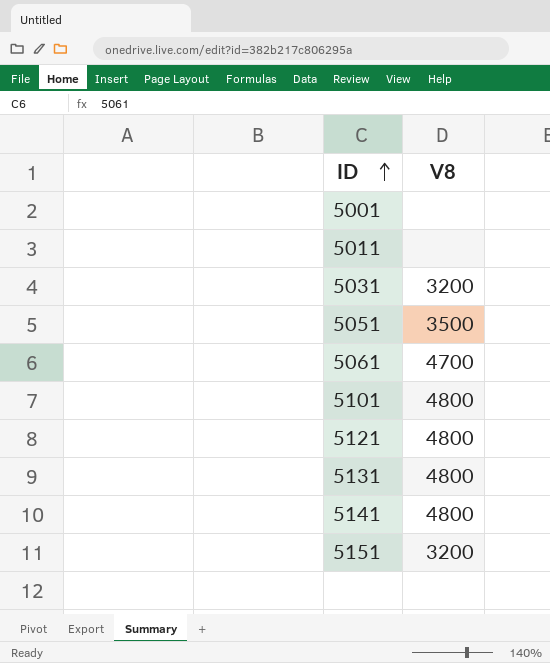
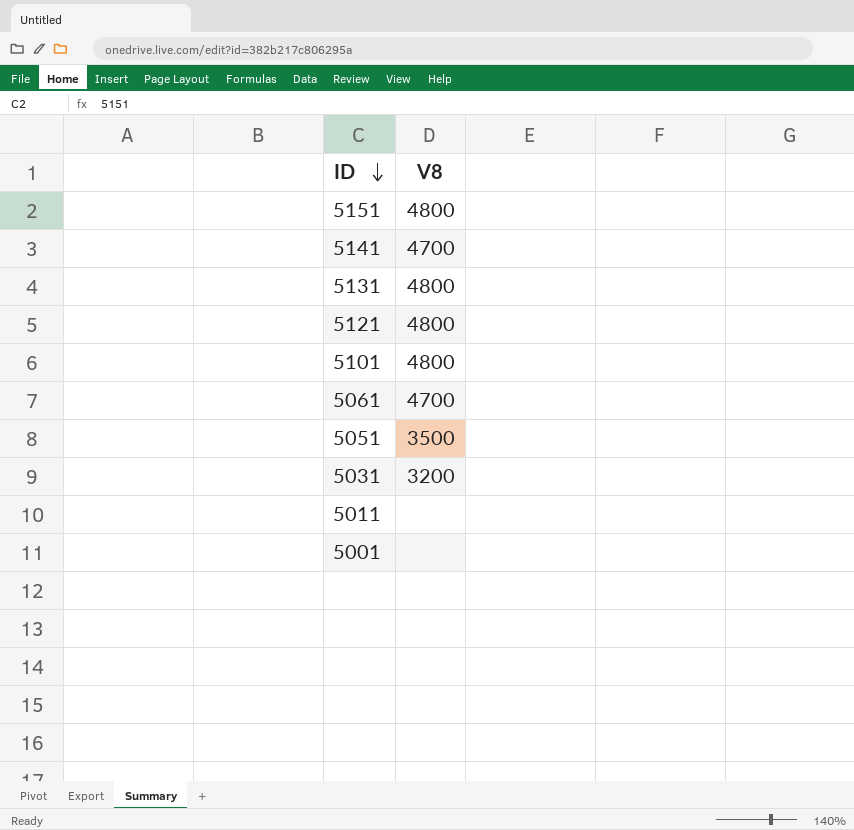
row order: ID ascending -> ID descending
5151 | V8: 3200 -> 4800
5141 | V8: 4800 -> 4700

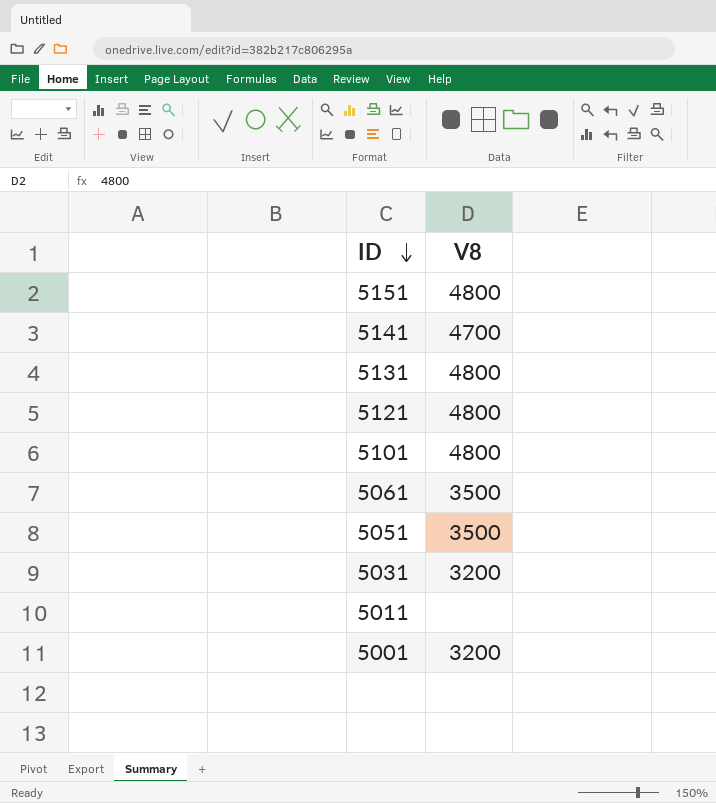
5061 | V8: 4700 -> 3500
5001 | V8: none -> 3200

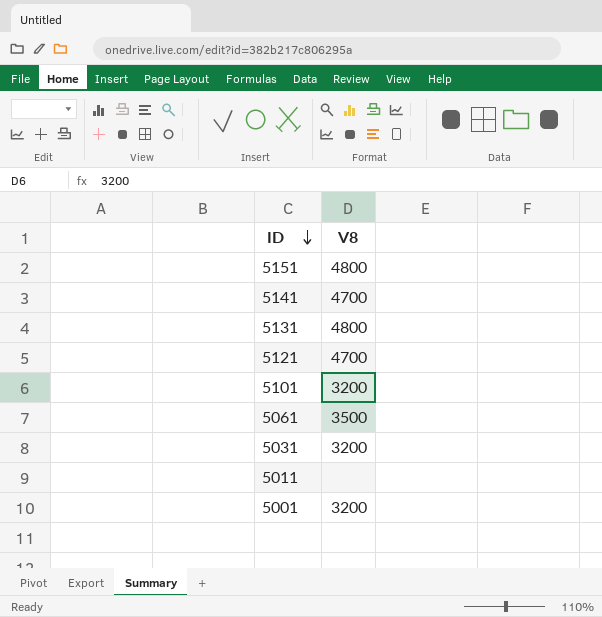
row 5051: 3500 -> none
5121 | V8: 4800 -> 4700
5101 | V8: 4800 -> 3200

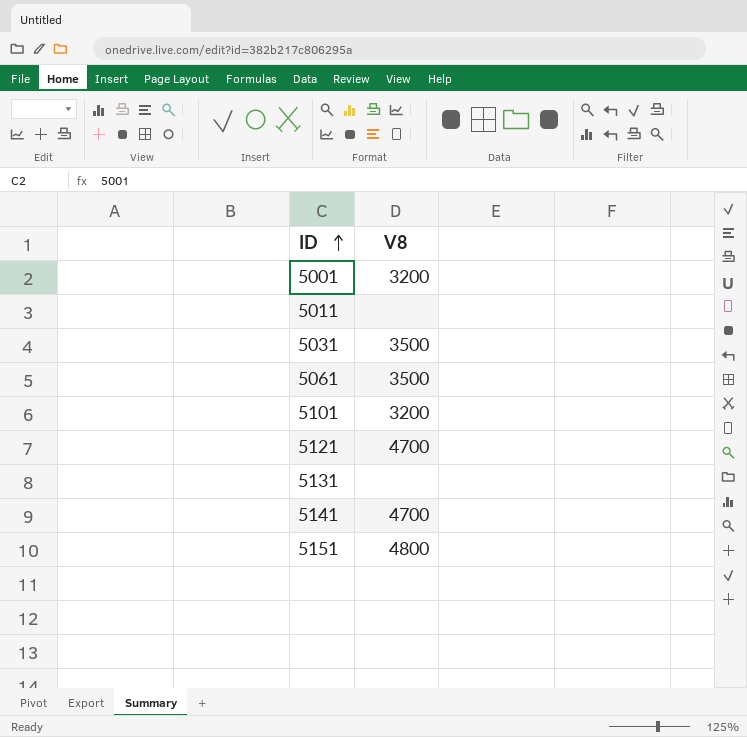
row order: ID descending -> ID ascending
5031 | V8: 3200 -> 3500
5131 | V8: 4800 -> none

